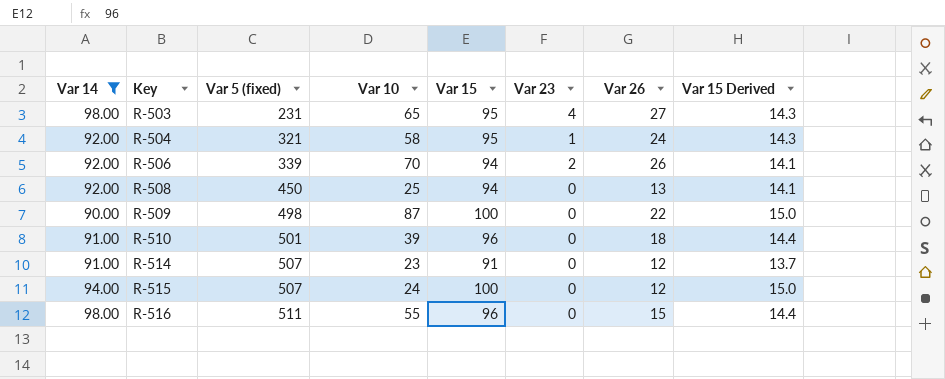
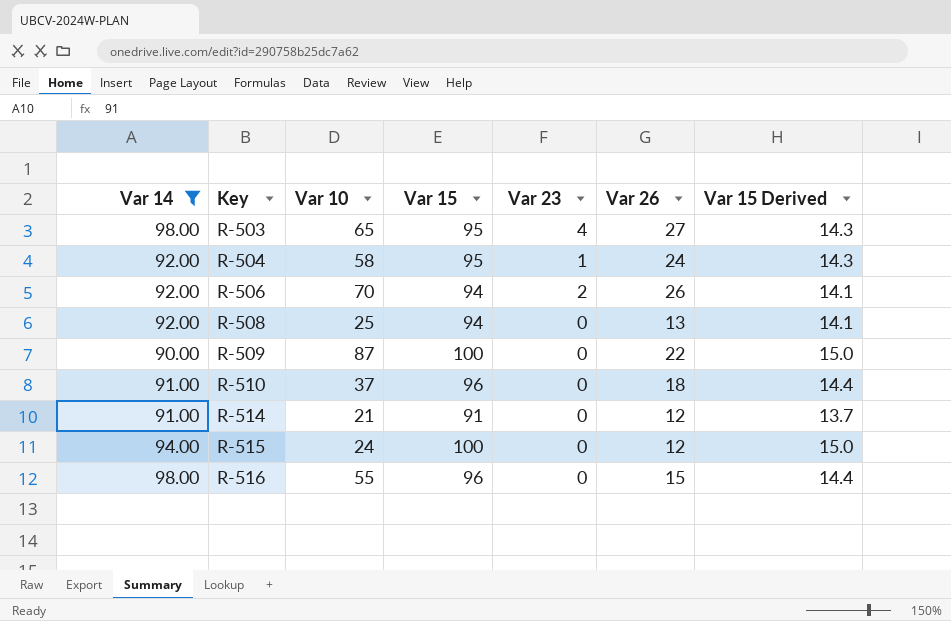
column Var 5 (fixed) | position: 3 -> none
R-510 | Var 10: 39 -> 37
R-514 | Var 10: 23 -> 21

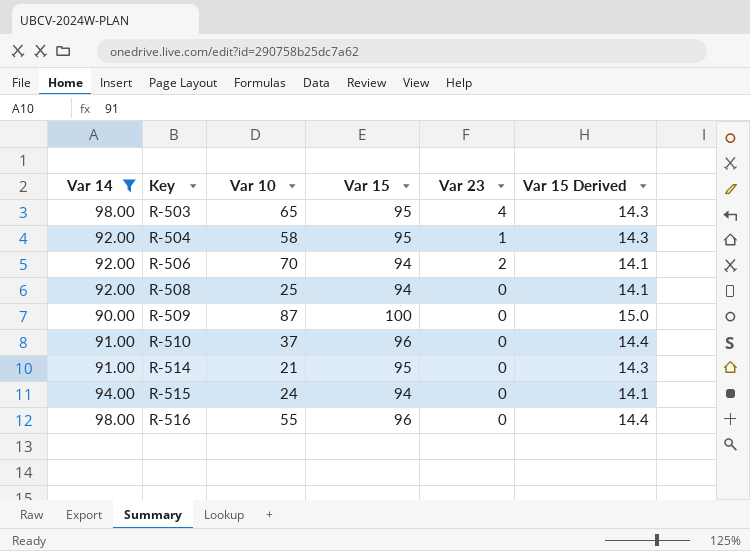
column Var 26 | position: 6 -> none
R-514 | Var 15: 91 -> 95
R-514 | Var 15 Derived: 13.7 -> 14.3
R-515 | Var 15: 100 -> 94
R-515 | Var 15 Derived: 15.0 -> 14.1

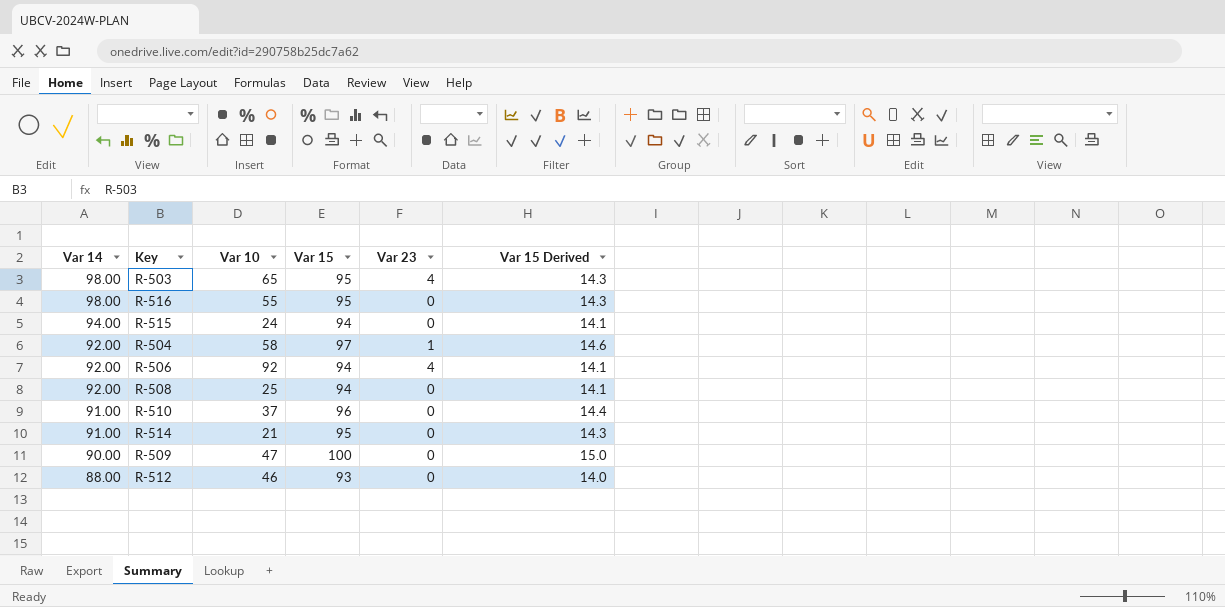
filter: Var 14 != 88.00 -> none
row order: Key ascending -> Var 14 descending
R-516 | Var 15: 96 -> 95
R-516 | Var 15 Derived: 14.4 -> 14.3
R-504 | Var 15: 95 -> 97
R-504 | Var 15 Derived: 14.3 -> 14.6
R-506 | Var 10: 70 -> 92
R-506 | Var 23: 2 -> 4
R-509 | Var 10: 87 -> 47

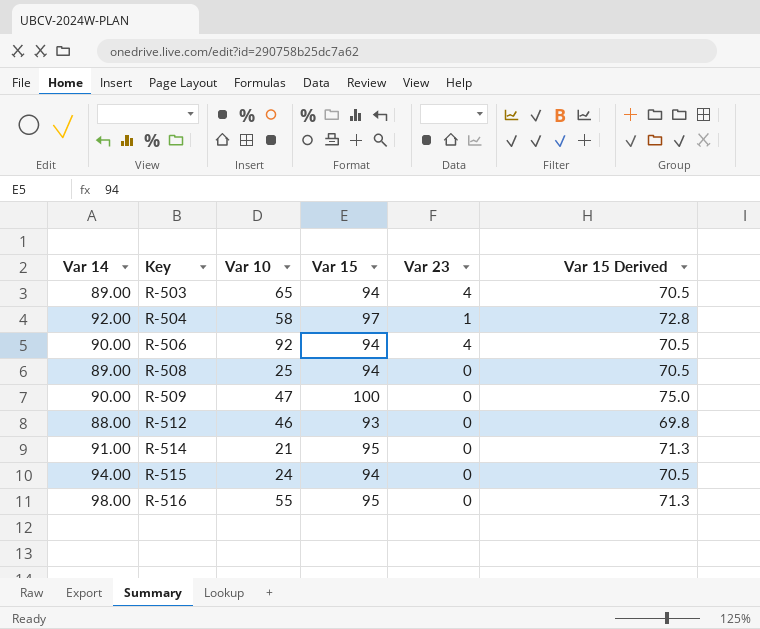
row order: Var 14 descending -> Key ascending
column Var 15 Derived | formula: [Var 15] * 0.15 -> [Var 15] * 0.75
row R-510: 91.00 | 37 | 96 | 0 | 14.4 -> none
R-503 | Var 14: 98.00 -> 89.00
R-503 | Var 15: 95 -> 94
R-506 | Var 14: 92.00 -> 90.00
R-508 | Var 14: 92.00 -> 89.00

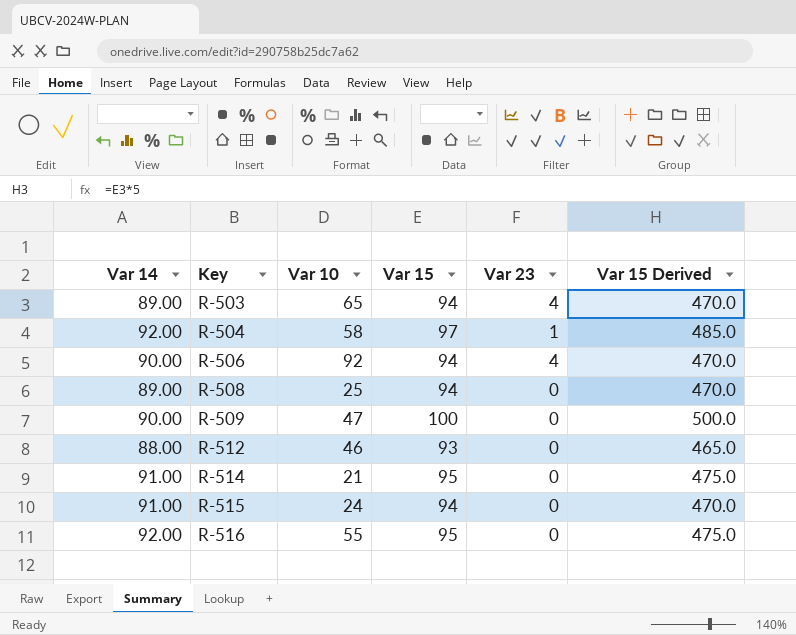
column Var 15 Derived | formula: [Var 15] * 0.75 -> [Var 15] * 5
R-515 | Var 14: 94.00 -> 91.00
R-516 | Var 14: 98.00 -> 92.00

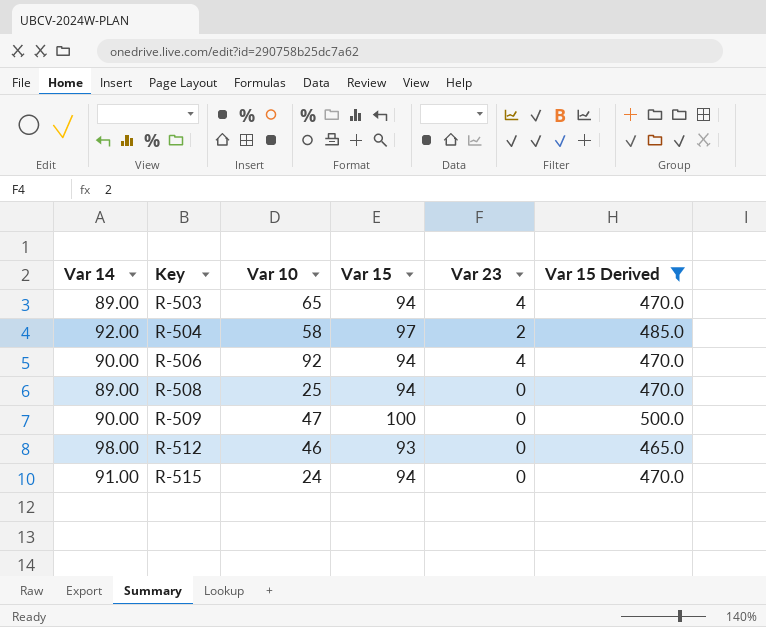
filter: none -> Var 15 Derived != 475.0
R-504 | Var 23: 1 -> 2
R-512 | Var 14: 88.00 -> 98.00

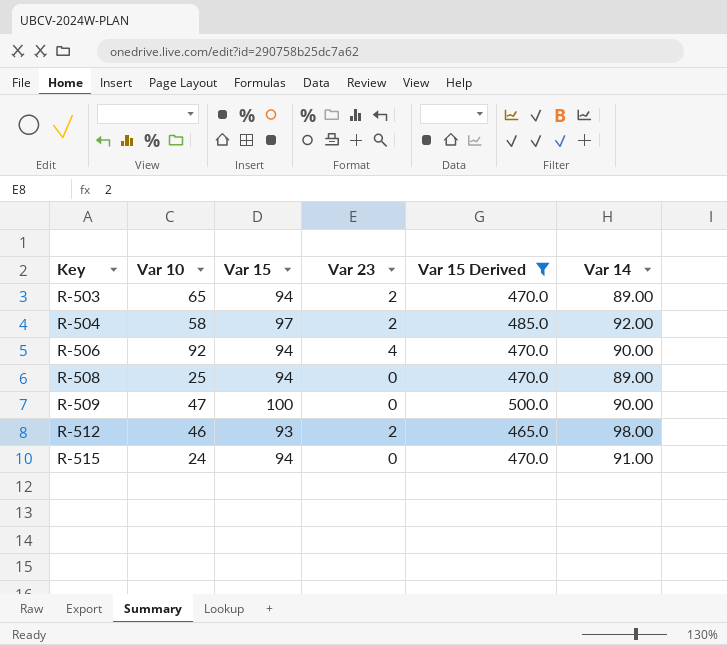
column Var 14 | position: 1 -> 6
R-503 | Var 23: 4 -> 2
R-512 | Var 23: 0 -> 2

